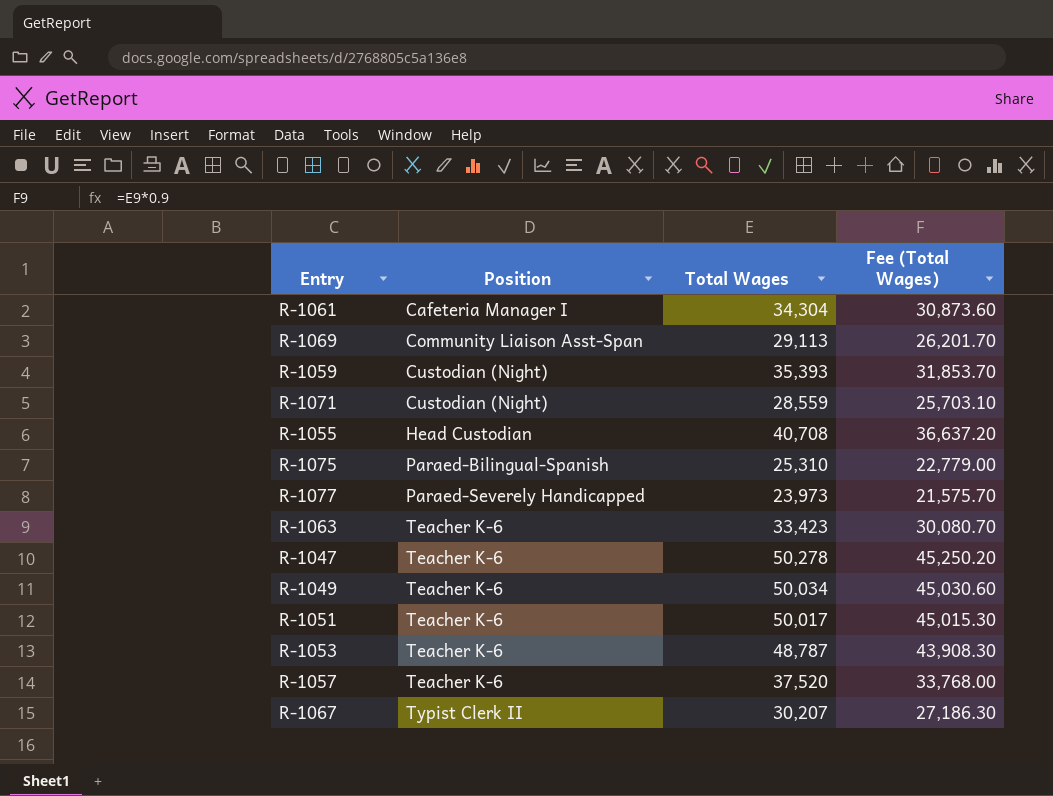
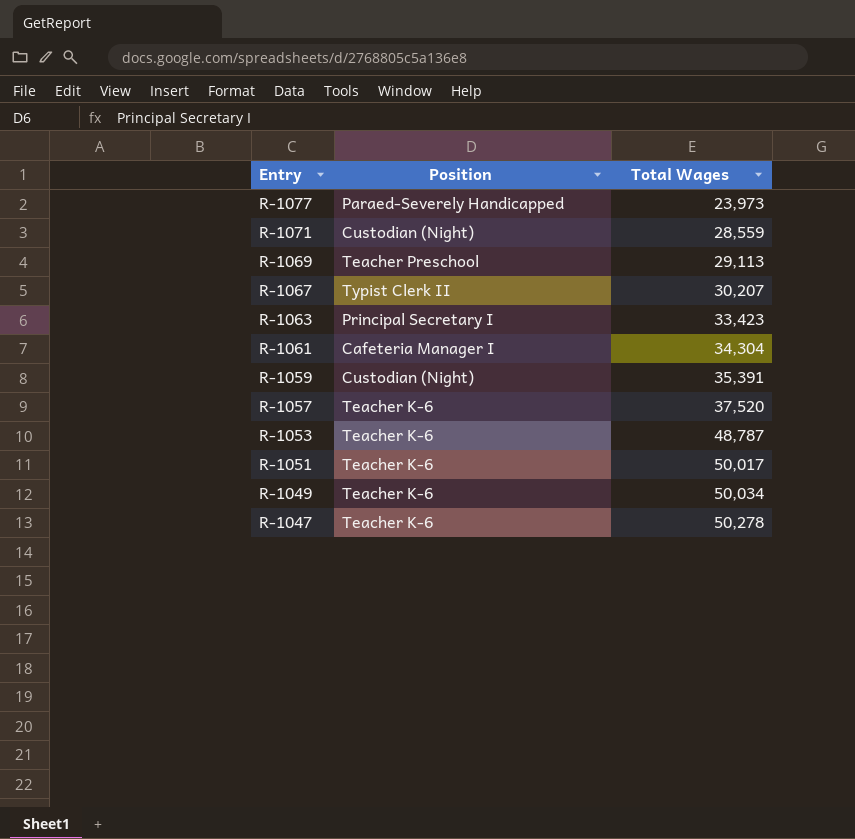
row order: Position ascending -> Entry descending
column Fee (Total Wages) | formula: [Total Wages] * 0.9 -> none
row R-1055: Head Custodian | 40,708 | 36,637.20 -> none
row R-1075: Paraed-Bilingual-Spanish | 25,310 | 22,779.00 -> none
R-1069 | Position: Community Liaison Asst-Span -> Teacher Preschool
R-1063 | Position: Teacher K-6 -> Principal Secretary I
R-1059 | Total Wages: 35,393 -> 35,391

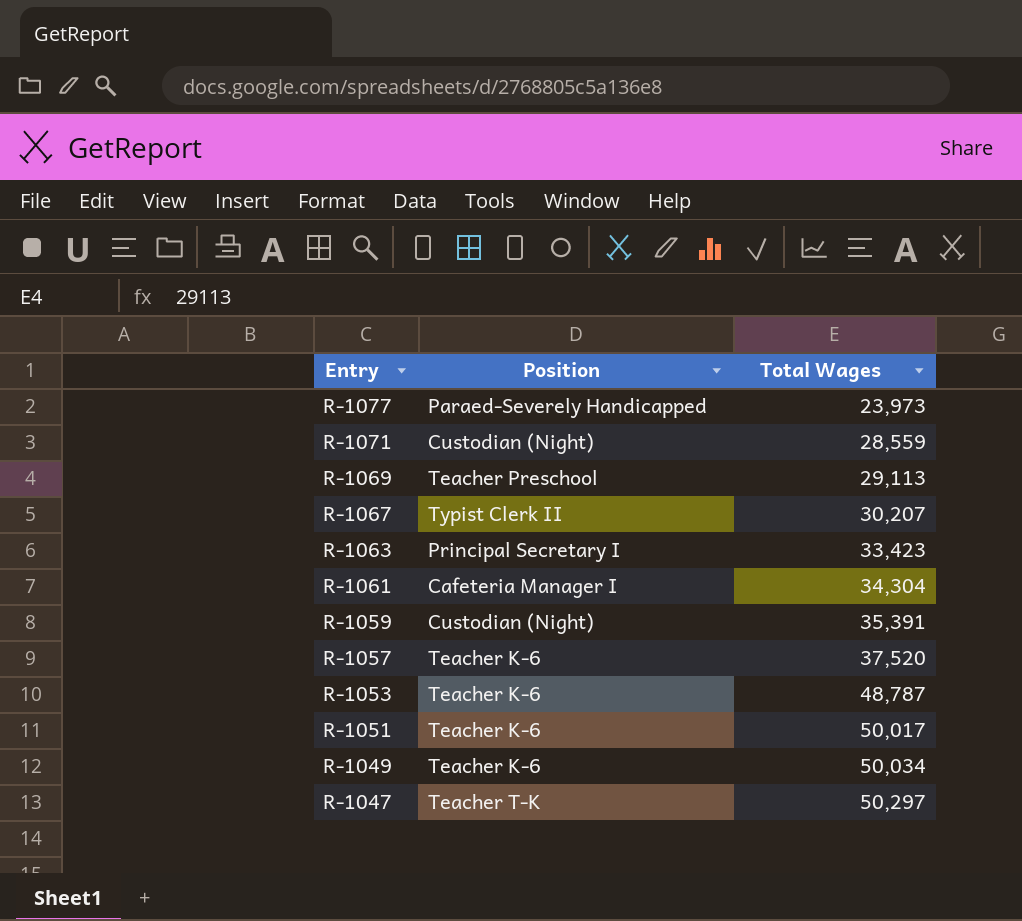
R-1047 | Position: Teacher K-6 -> Teacher T-K
R-1047 | Total Wages: 50,278 -> 50,297

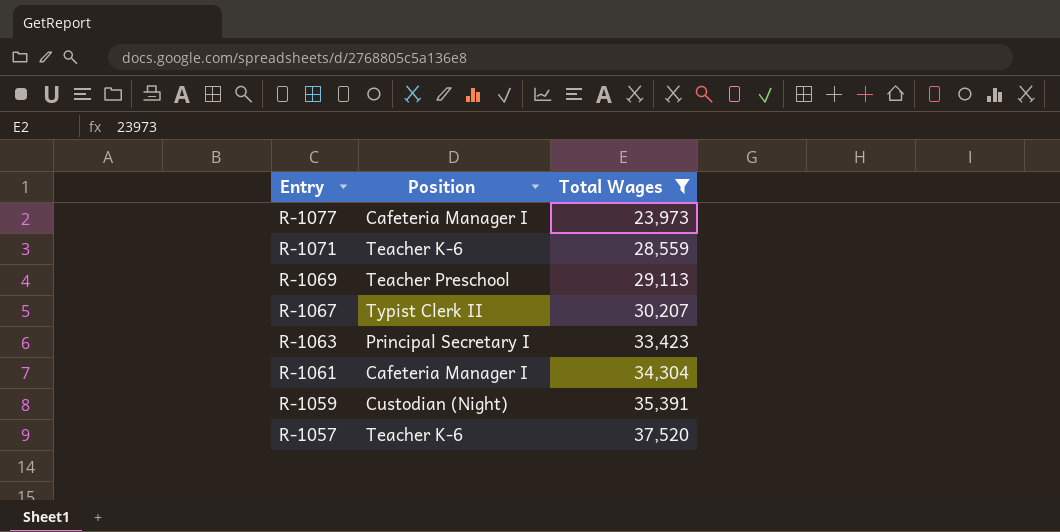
filter: none -> Total Wages <= 37,520
R-1077 | Position: Paraed-Severely Handicapped -> Cafeteria Manager I
R-1071 | Position: Custodian (Night) -> Teacher K-6

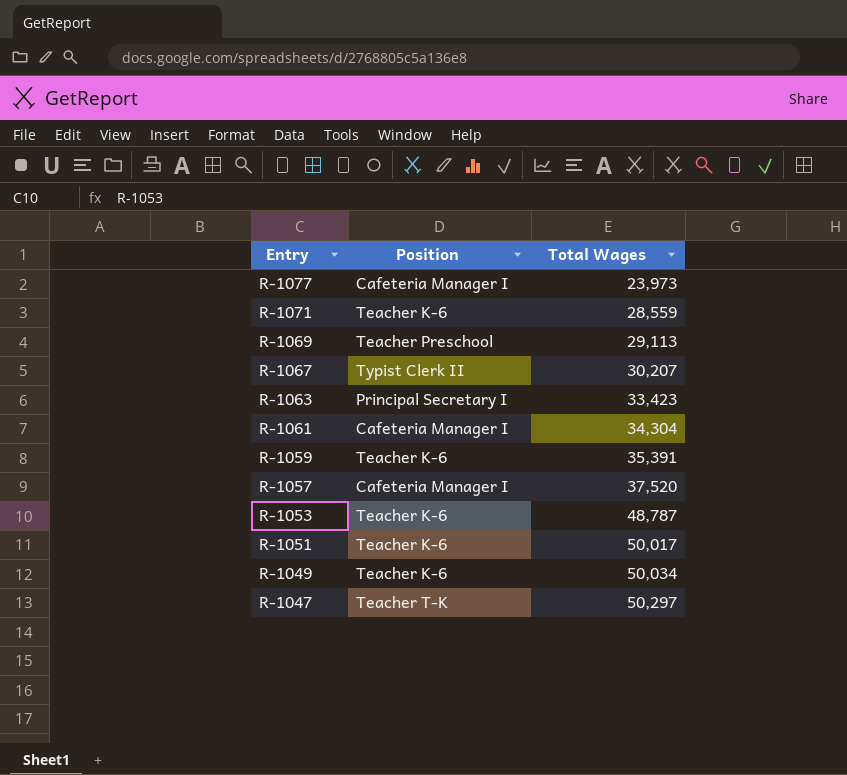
filter: Total Wages <= 37,520 -> none
R-1059 | Position: Custodian (Night) -> Teacher K-6
R-1057 | Position: Teacher K-6 -> Cafeteria Manager I

